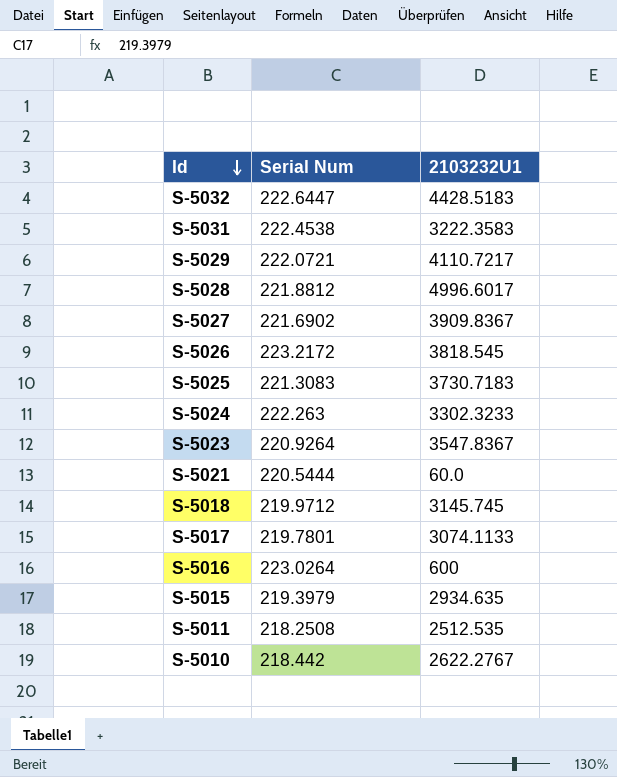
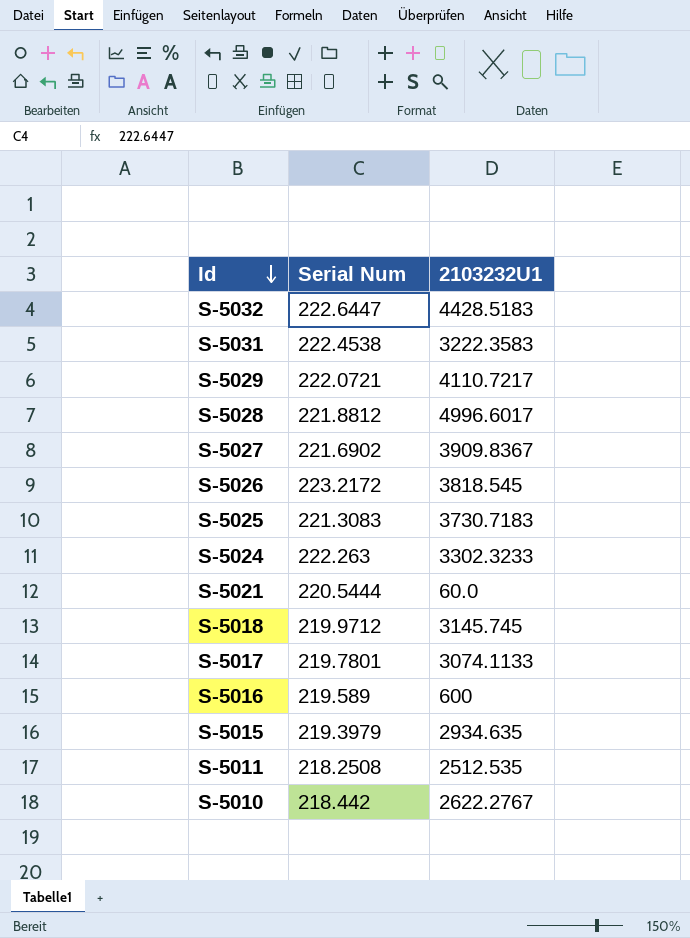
row S-5023: 220.9264 | 3547.8367 -> none
S-5016 | Serial Num: 223.0264 -> 219.589

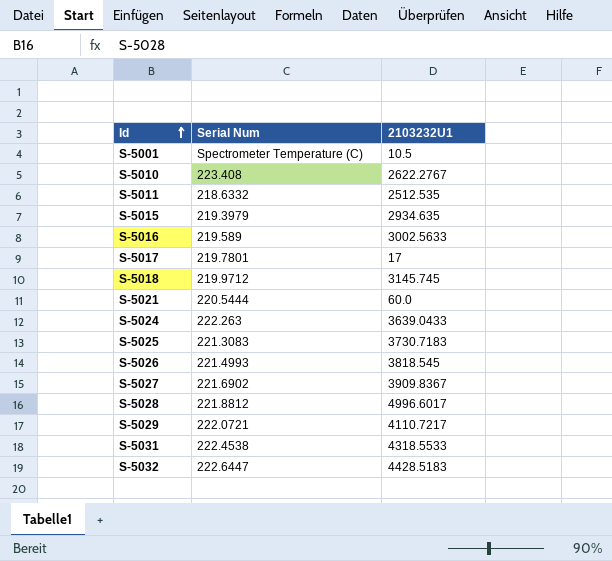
row order: Id descending -> Id ascending
row S-5001: none -> Spectrometer Temperature (C) | 10.5
S-5010 | Serial Num: 218.442 -> 223.408
S-5011 | Serial Num: 218.2508 -> 218.6332
S-5016 | 2103232U1: 600 -> 3002.5633
S-5017 | 2103232U1: 3074.1133 -> 17
S-5024 | 2103232U1: 3302.3233 -> 3639.0433
S-5026 | Serial Num: 223.2172 -> 221.4993
S-5031 | 2103232U1: 3222.3583 -> 4318.5533

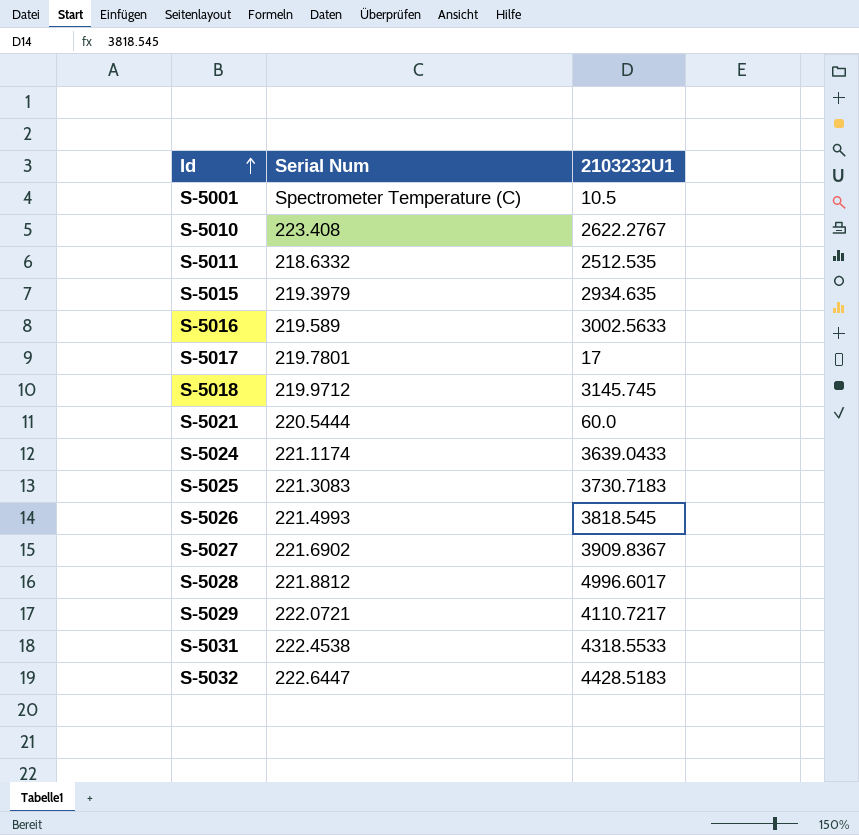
S-5024 | Serial Num: 222.263 -> 221.1174

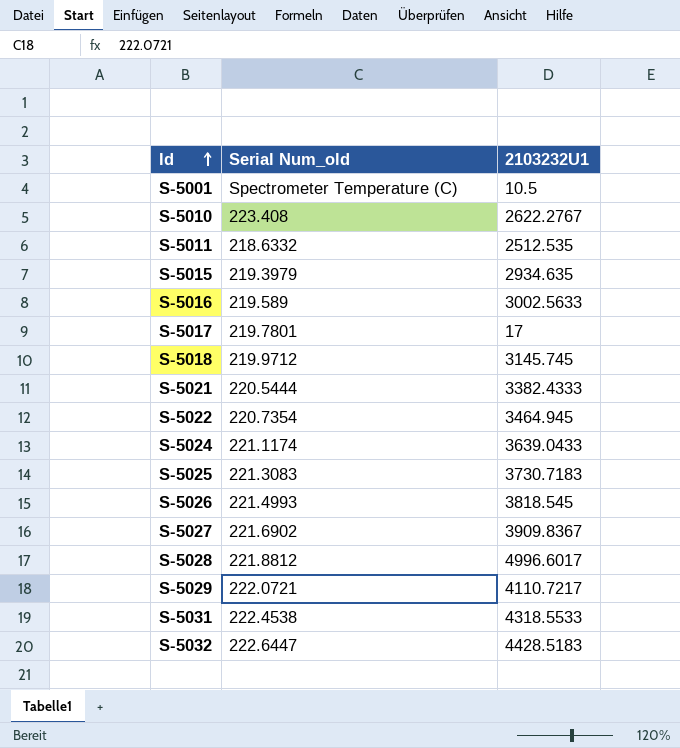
column name: Serial Num -> Serial Num_old
S-5021 | 2103232U1: 60.0 -> 3382.4333
row S-5022: none -> 220.7354 | 3464.945

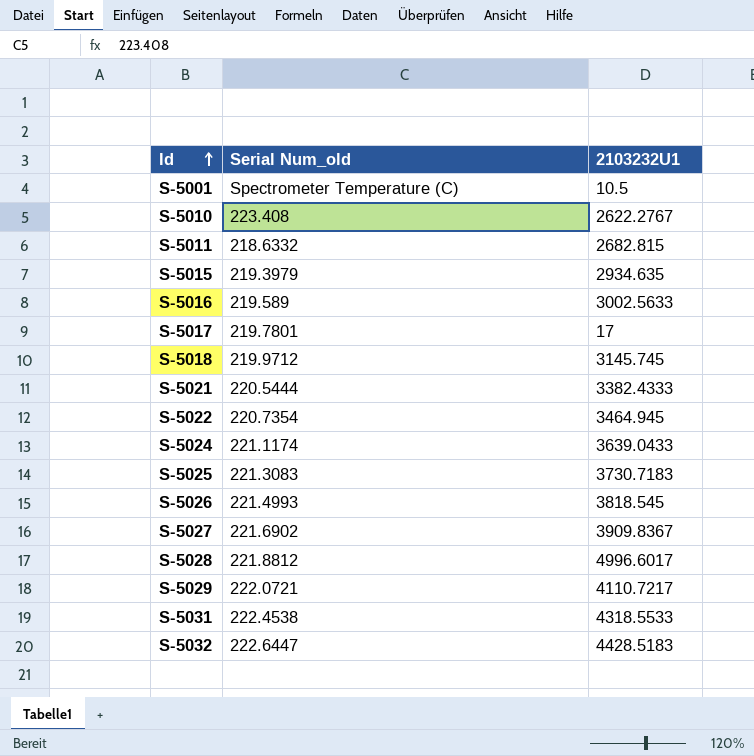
S-5011 | 2103232U1: 2512.535 -> 2682.815

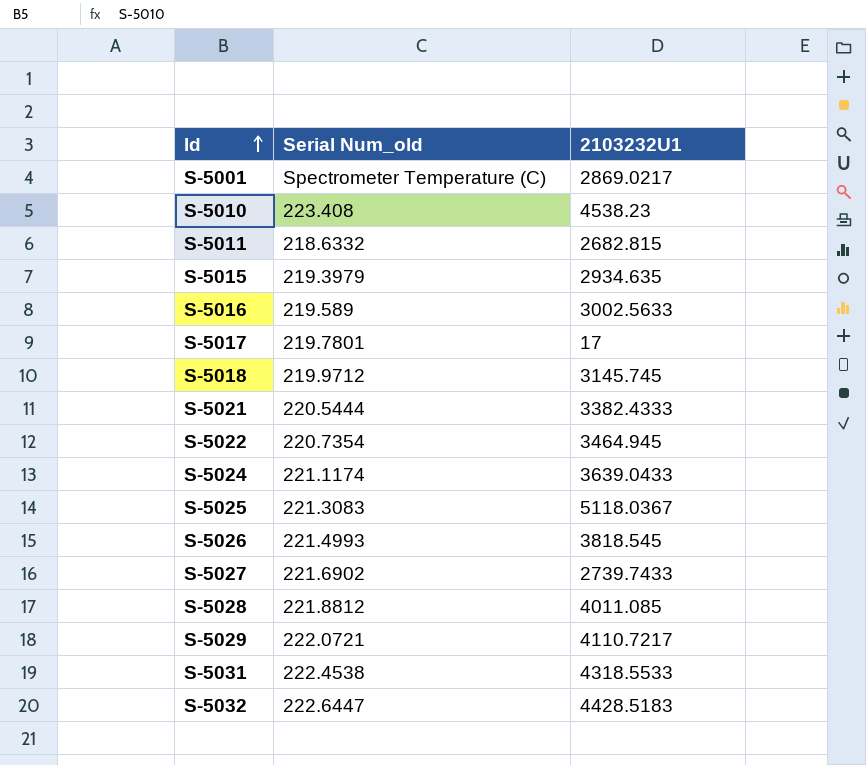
S-5001 | 2103232U1: 10.5 -> 2869.0217
S-5010 | 2103232U1: 2622.2767 -> 4538.23
S-5025 | 2103232U1: 3730.7183 -> 5118.0367
S-5027 | 2103232U1: 3909.8367 -> 2739.7433
S-5028 | 2103232U1: 4996.6017 -> 4011.085

